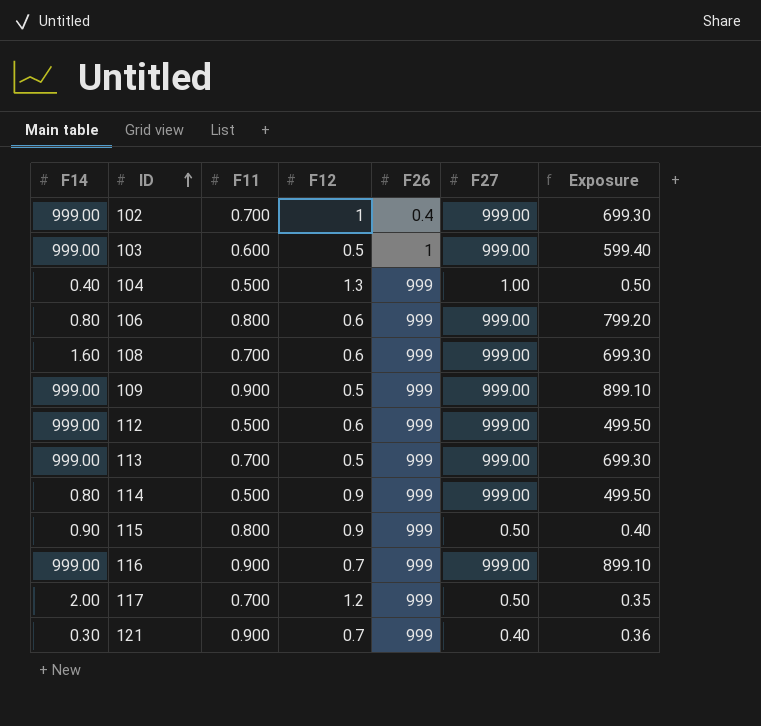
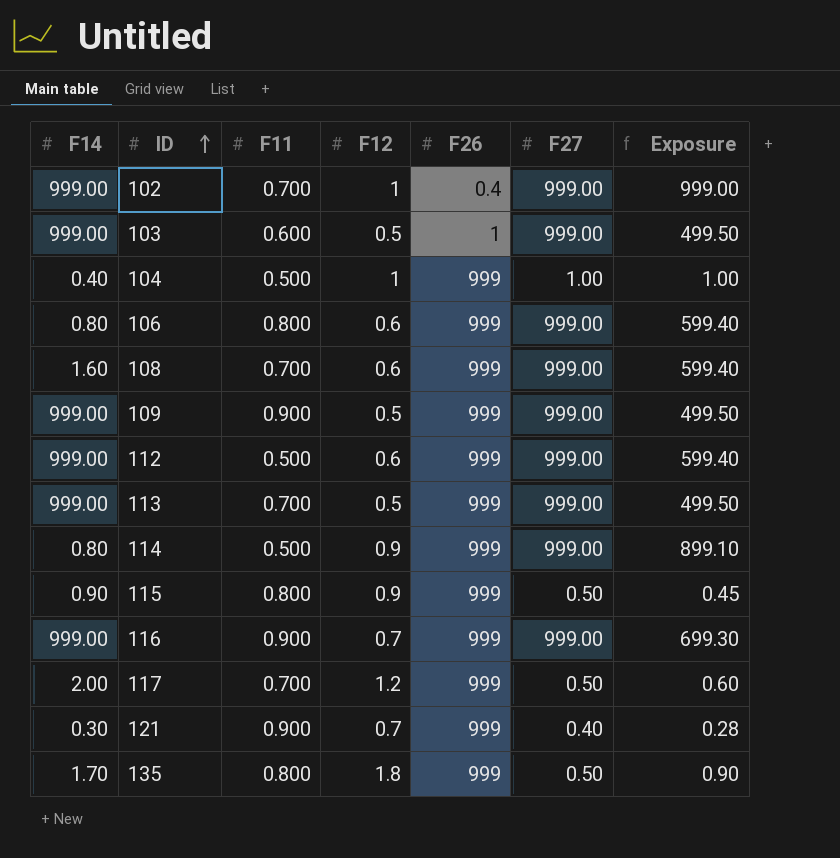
column Exposure | formula: [F11] * [F27] -> [F12] * [F27]
104 | F12: 1.3 -> 1
row 135: none -> 1.70 | 0.800 | 1.8 | 999 | 0.50 | 0.90

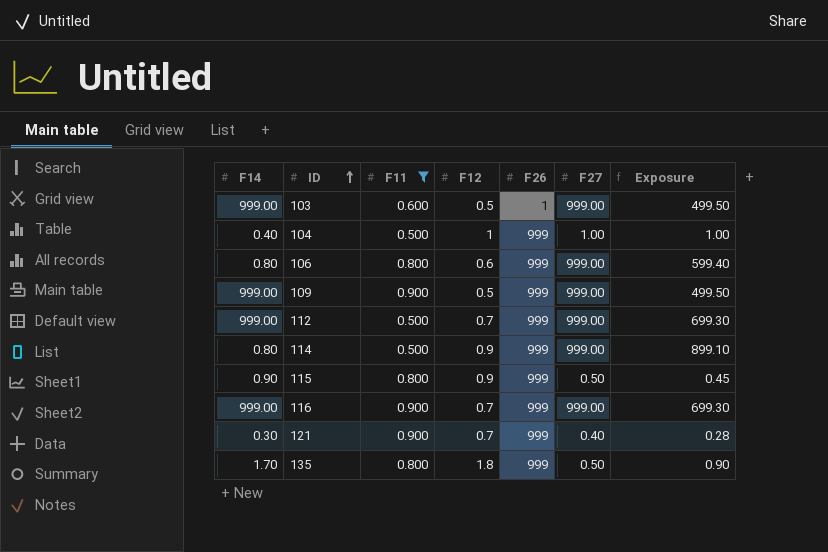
filter: none -> F11 != 0.700
112 | F12: 0.6 -> 0.7
112 | Exposure: 599.40 -> 699.30

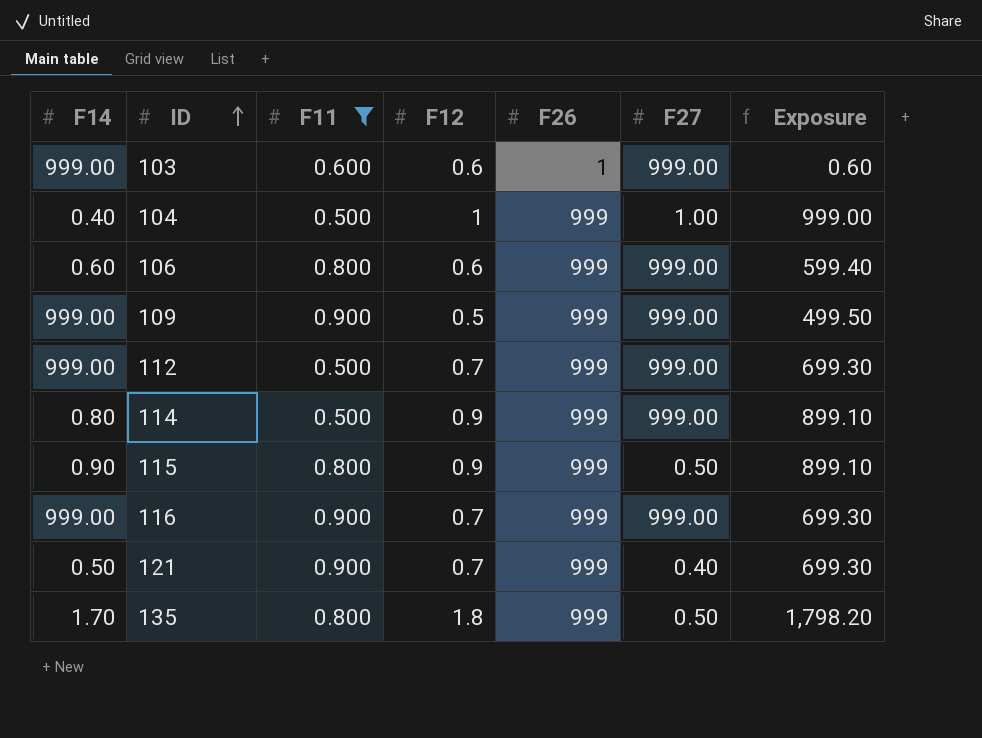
column Exposure | formula: [F12] * [F27] -> [F12] * [F26]
103 | F12: 0.5 -> 0.6
106 | F14: 0.80 -> 0.60
121 | F14: 0.30 -> 0.50

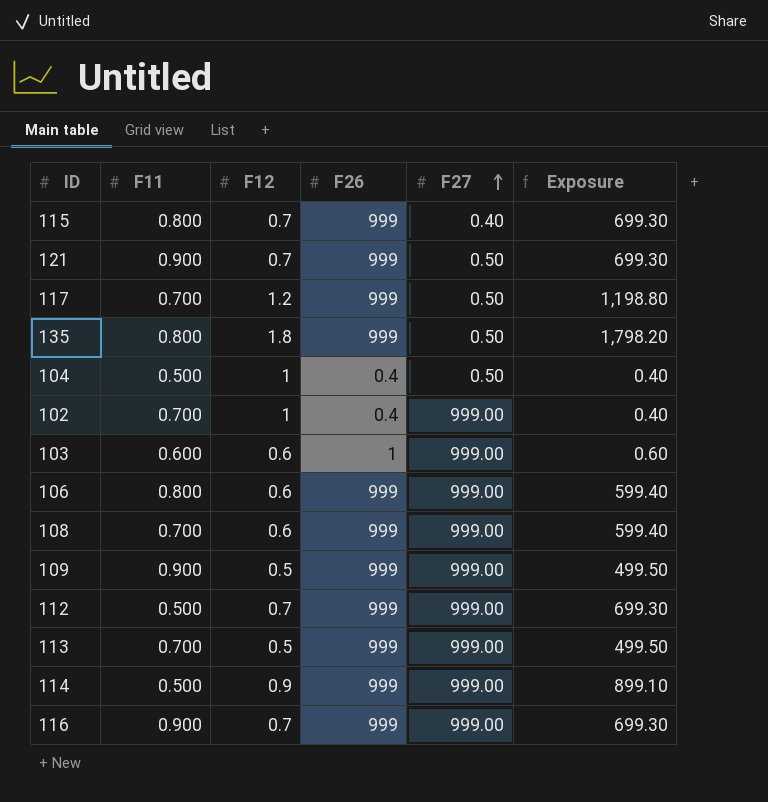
filter: F11 != 0.700 -> none
row order: ID ascending -> F27 ascending
column F14 | position: 1 -> none
115 | F12: 0.9 -> 0.7
115 | F27: 0.50 -> 0.40
115 | Exposure: 899.10 -> 699.30
121 | F27: 0.40 -> 0.50
104 | F26: 999 -> 0.4
104 | F27: 1.00 -> 0.50
104 | Exposure: 999.00 -> 0.40

